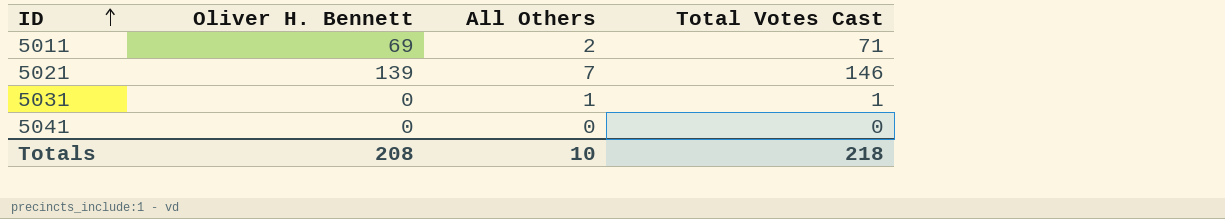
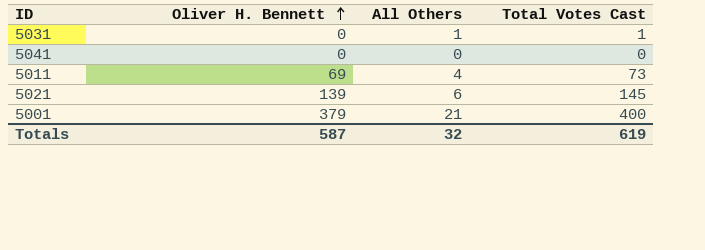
row order: ID ascending -> Oliver H. Bennett ascending
5011 | All Others: 2 -> 4
5011 | Total Votes Cast: 71 -> 73
5021 | All Others: 7 -> 6
5021 | Total Votes Cast: 146 -> 145
row 5001: none -> 379 | 21 | 400
Totals | Oliver H. Bennett: 208 -> 587
Totals | All Others: 10 -> 32
Totals | Total Votes Cast: 218 -> 619

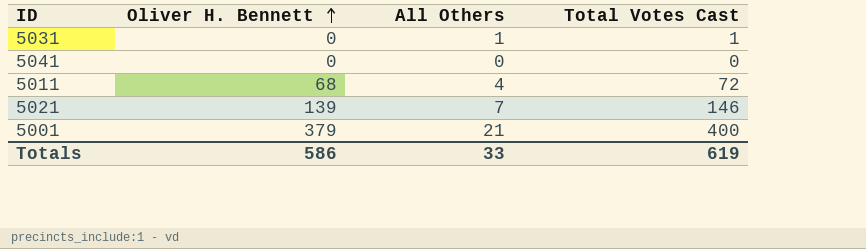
5011 | Oliver H. Bennett: 69 -> 68
5011 | Total Votes Cast: 73 -> 72
5021 | All Others: 6 -> 7
5021 | Total Votes Cast: 145 -> 146
Totals | Oliver H. Bennett: 587 -> 586
Totals | All Others: 32 -> 33

